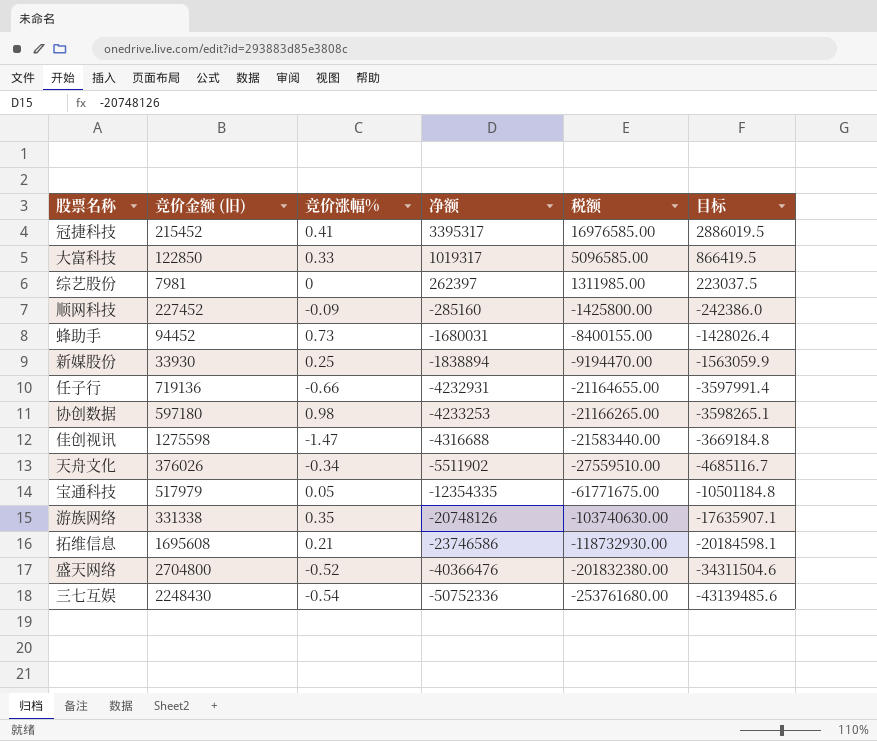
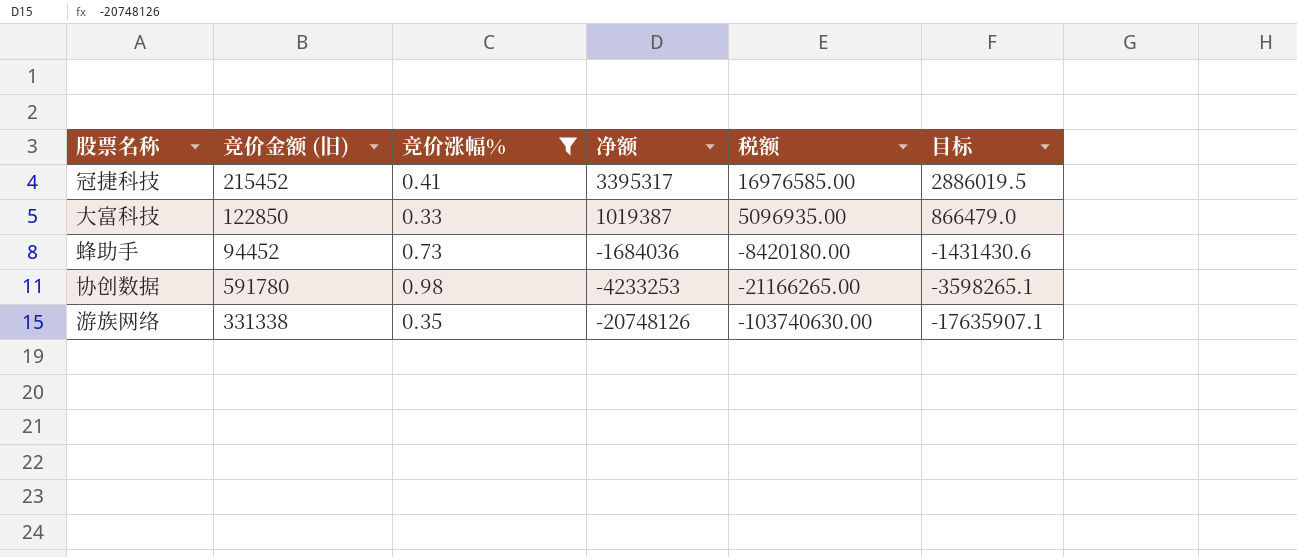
filter: none -> 竞价涨幅% >= 0.33
大富科技 | 净额: 1019317 -> 1019387
大富科技 | 税额: 5096585.00 -> 5096935.00
大富科技 | 目标: 866419.5 -> 866479.0
蜂助手 | 净额: -1680031 -> -1684036
蜂助手 | 税额: -8400155.00 -> -8420180.00
蜂助手 | 目标: -1428026.4 -> -1431430.6
协创数据 | 竞价金额 (旧): 597180 -> 591780

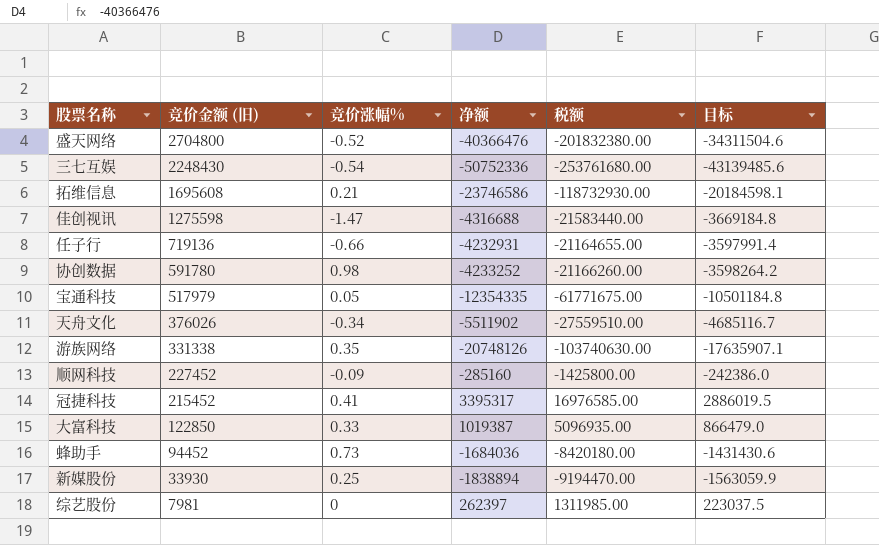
filter: 竞价涨幅% >= 0.33 -> none
row order: 净额 descending -> 竞价金额 (旧) descending
协创数据 | 净额: -4233253 -> -4233252
协创数据 | 税额: -21166265.00 -> -21166260.00
协创数据 | 目标: -3598265.1 -> -3598264.2

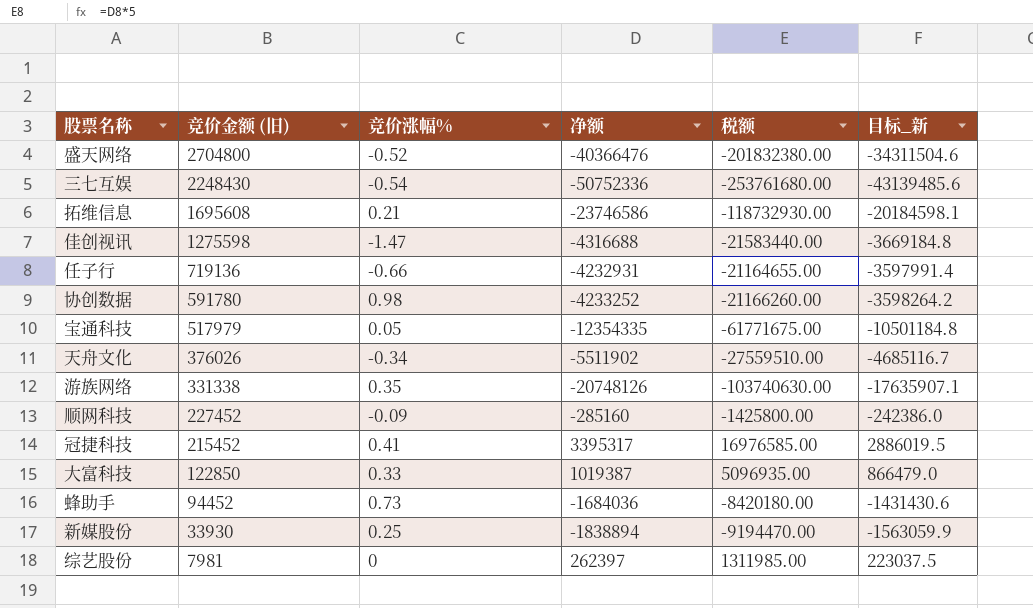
column name: 目标 -> 目标_新

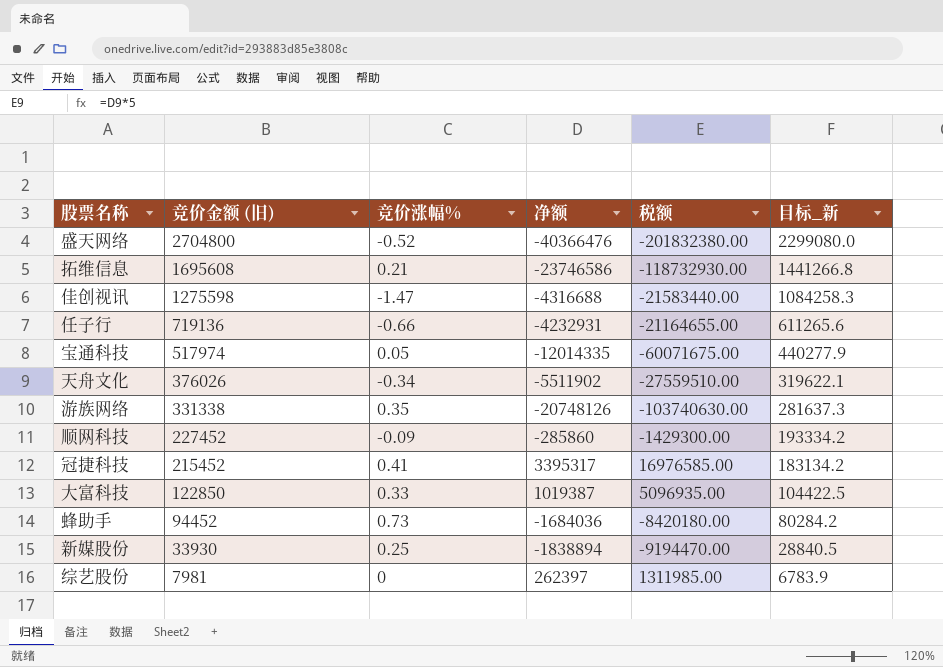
column 目标_新 | formula: [净额] * 0.85 -> [竞价金额 (旧)] * 0.85
row 三七互娱: 2248430 | -0.54 | -50752336 | -253761680.00 | -43139485.6 -> none
row 协创数据: 591780 | 0.98 | -4233252 | -21166260.00 | -3598264.2 -> none
宝通科技 | 竞价金额 (旧): 517979 -> 517974
宝通科技 | 净额: -12354335 -> -12014335
宝通科技 | 税额: -61771675.00 -> -60071675.00
顺网科技 | 净额: -285160 -> -285860
顺网科技 | 税额: -1425800.00 -> -1429300.00

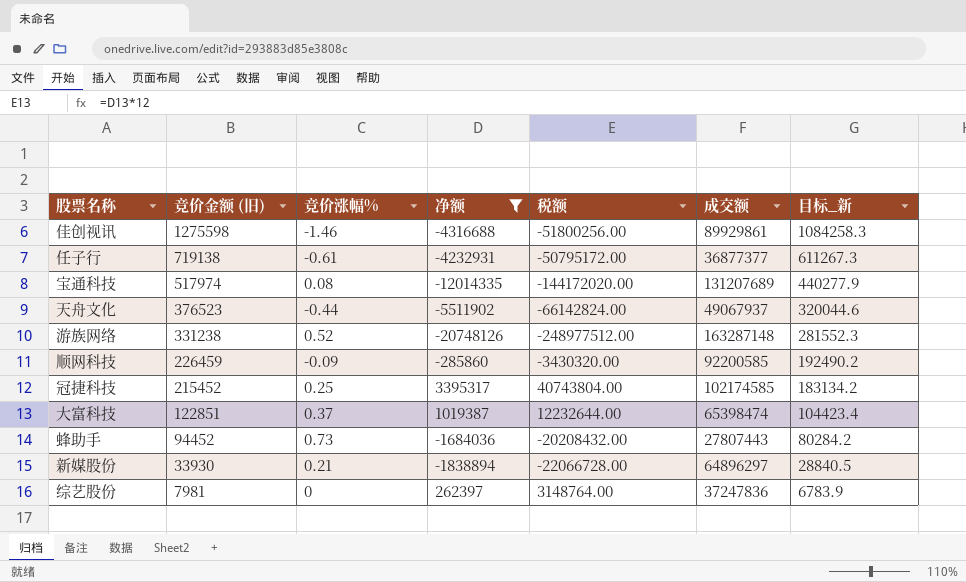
filter: none -> 净额 >= -20748126
column 税额 | formula: [净额] * 5 -> [净额] * 12
column 成交额 | position: none -> 6
佳创视讯 | 竞价涨幅%: -1.47 -> -1.46
任子行 | 竞价金额 (旧): 719136 -> 719138
任子行 | 竞价涨幅%: -0.66 -> -0.61
任子行 | 目标_新: 611265.6 -> 611267.3
宝通科技 | 竞价涨幅%: 0.05 -> 0.08
天舟文化 | 竞价金额 (旧): 376026 -> 376523
天舟文化 | 竞价涨幅%: -0.34 -> -0.44
天舟文化 | 目标_新: 319622.1 -> 320044.6
游族网络 | 竞价金额 (旧): 331338 -> 331238
游族网络 | 竞价涨幅%: 0.35 -> 0.52
游族网络 | 目标_新: 281637.3 -> 281552.3
顺网科技 | 竞价金额 (旧): 227452 -> 226459
顺网科技 | 目标_新: 193334.2 -> 192490.2
冠捷科技 | 竞价涨幅%: 0.41 -> 0.25
大富科技 | 竞价金额 (旧): 122850 -> 122851
大富科技 | 竞价涨幅%: 0.33 -> 0.37
大富科技 | 目标_新: 104422.5 -> 104423.4
新媒股份 | 竞价涨幅%: 0.25 -> 0.21

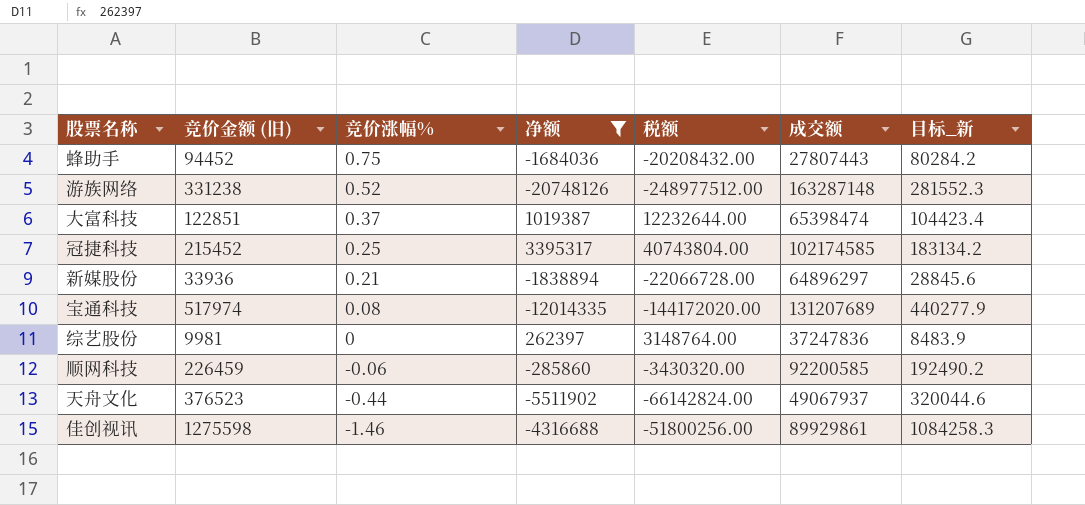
row order: 竞价金额 (旧) descending -> 竞价涨幅% descending
row 任子行: 719138 | -0.61 | -4232931 | -50795172.00 | 36877377 | 611267.3 -> none
蜂助手 | 竞价涨幅%: 0.73 -> 0.75
新媒股份 | 竞价金额 (旧): 33930 -> 33936
新媒股份 | 目标_新: 28840.5 -> 28845.6
综艺股份 | 竞价金额 (旧): 7981 -> 9981
综艺股份 | 目标_新: 6783.9 -> 8483.9
顺网科技 | 竞价涨幅%: -0.09 -> -0.06

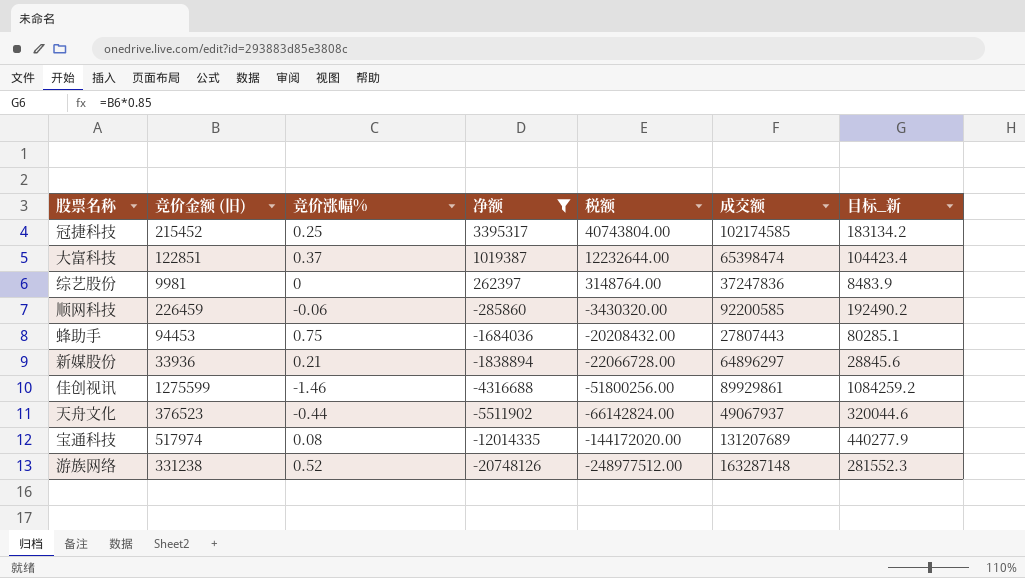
row order: 竞价涨幅% descending -> 净额 descending
蜂助手 | 竞价金额 (旧): 94452 -> 94453
蜂助手 | 目标_新: 80284.2 -> 80285.1
佳创视讯 | 竞价金额 (旧): 1275598 -> 1275599
佳创视讯 | 目标_新: 1084258.3 -> 1084259.2

